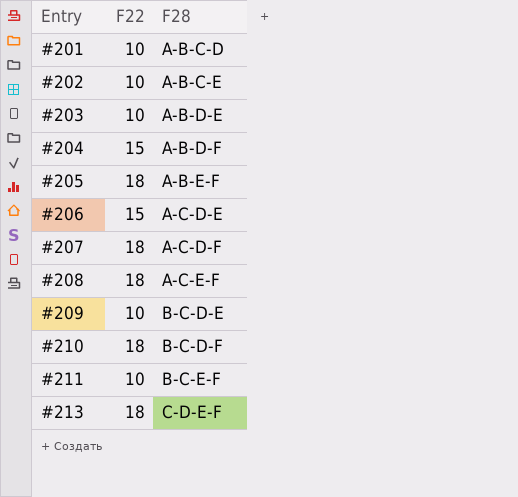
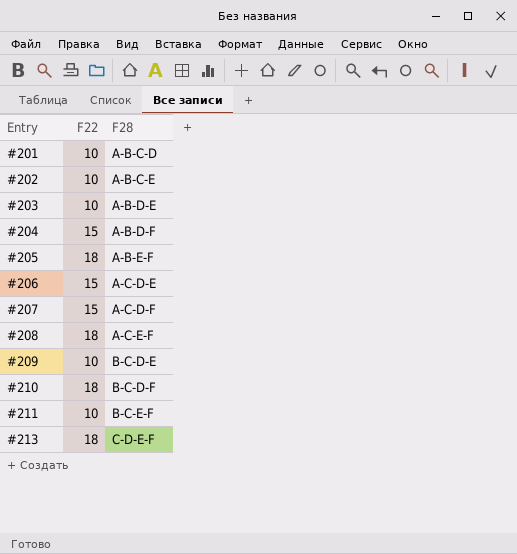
#207 | F22: 18 -> 15

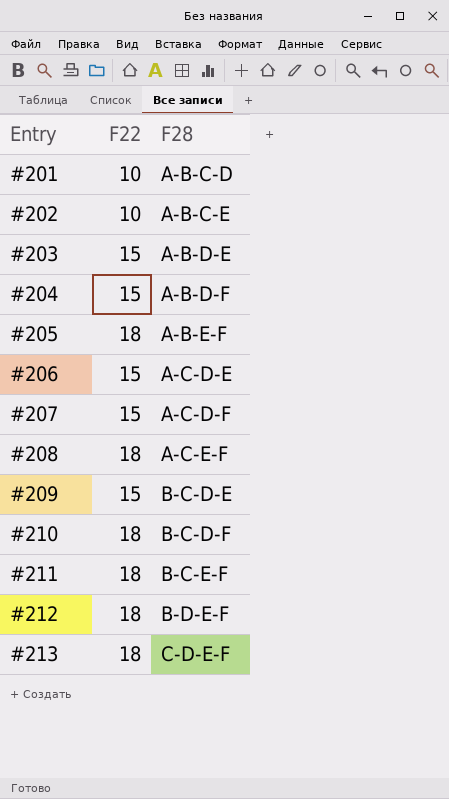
#203 | F22: 10 -> 15
#209 | F22: 10 -> 15
#211 | F22: 10 -> 18
row #212: none -> 18 | B-D-E-F

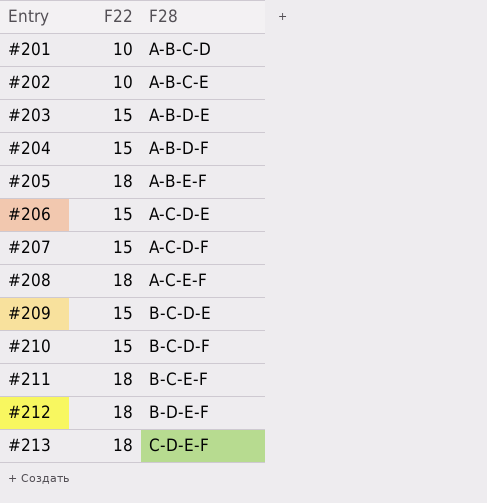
#210 | F22: 18 -> 15

